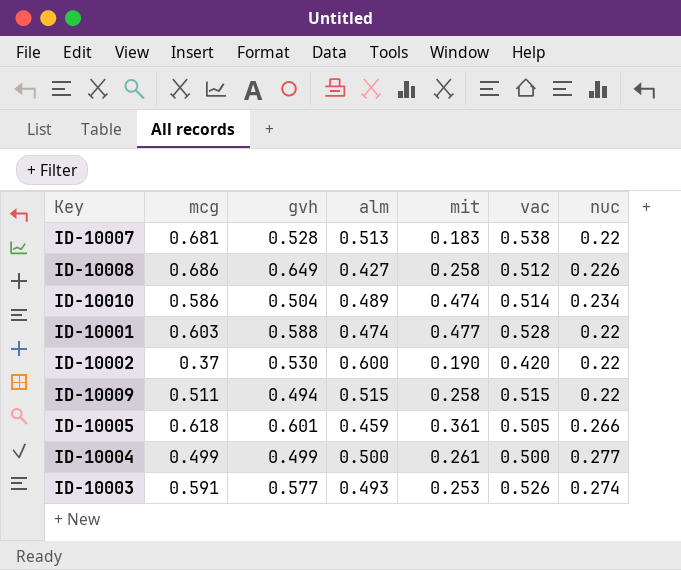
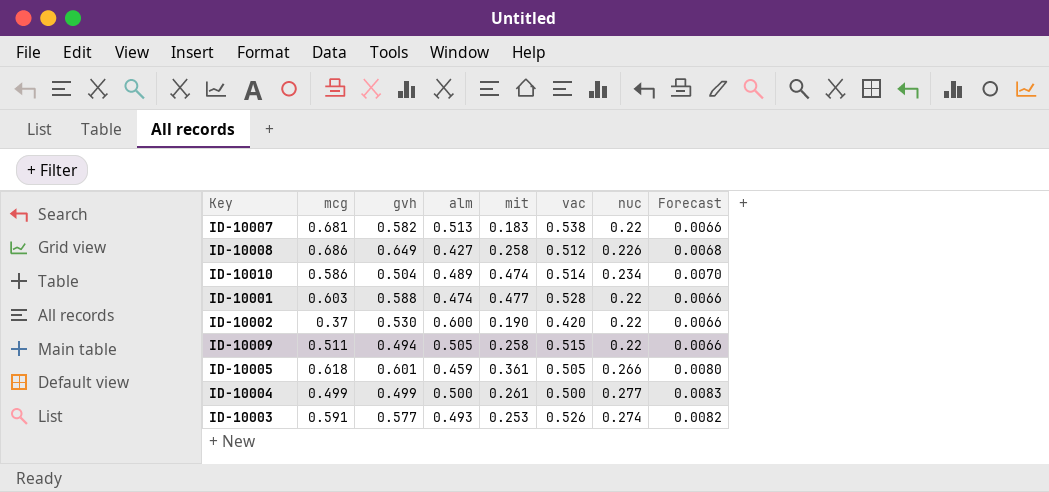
column Forecast | formula: none -> [nuc] * 0.03
ID-10007 | gvh: 0.528 -> 0.582
ID-10009 | alm: 0.515 -> 0.505

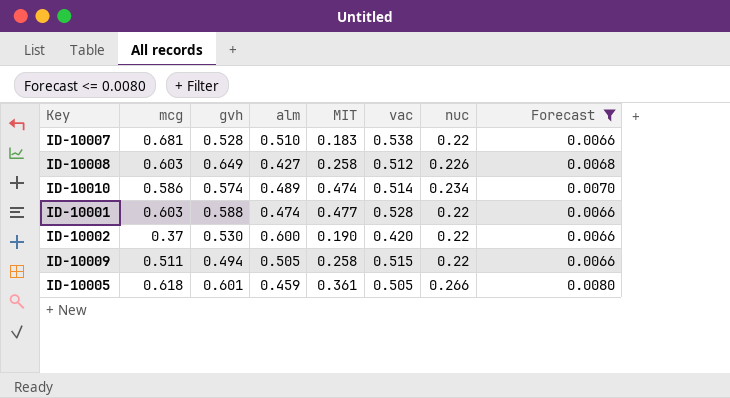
filter: none -> Forecast <= 0.0080
column name: mit -> MIT
ID-10007 | gvh: 0.582 -> 0.528
ID-10007 | alm: 0.513 -> 0.510
ID-10008 | mcg: 0.686 -> 0.603
ID-10010 | gvh: 0.504 -> 0.574

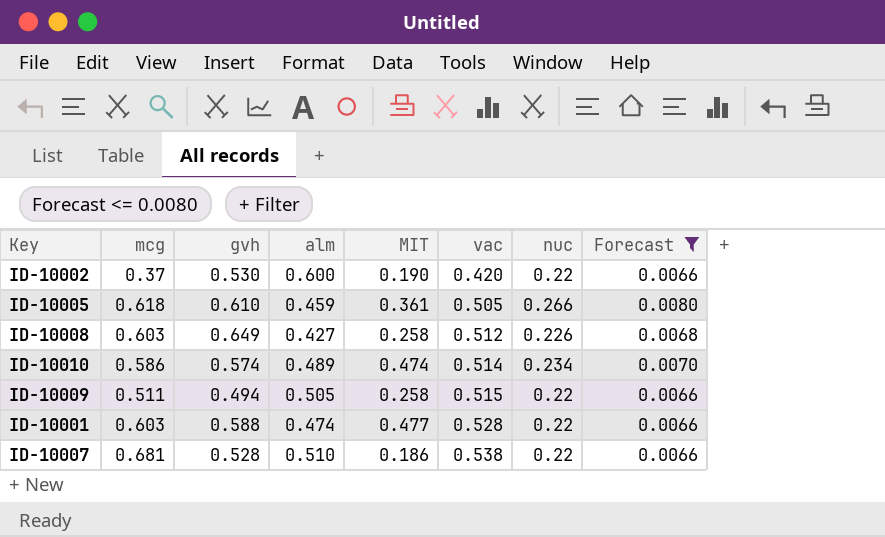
row order: none -> vac ascending
ID-10005 | gvh: 0.601 -> 0.610
ID-10007 | MIT: 0.183 -> 0.186

